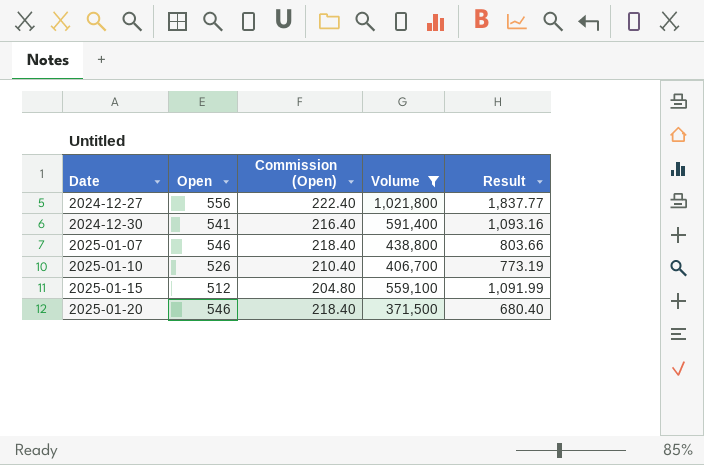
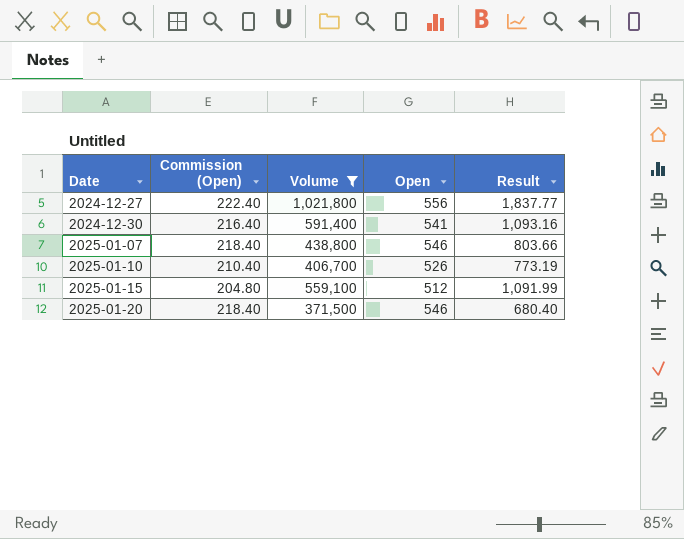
column Open | position: 2 -> 4

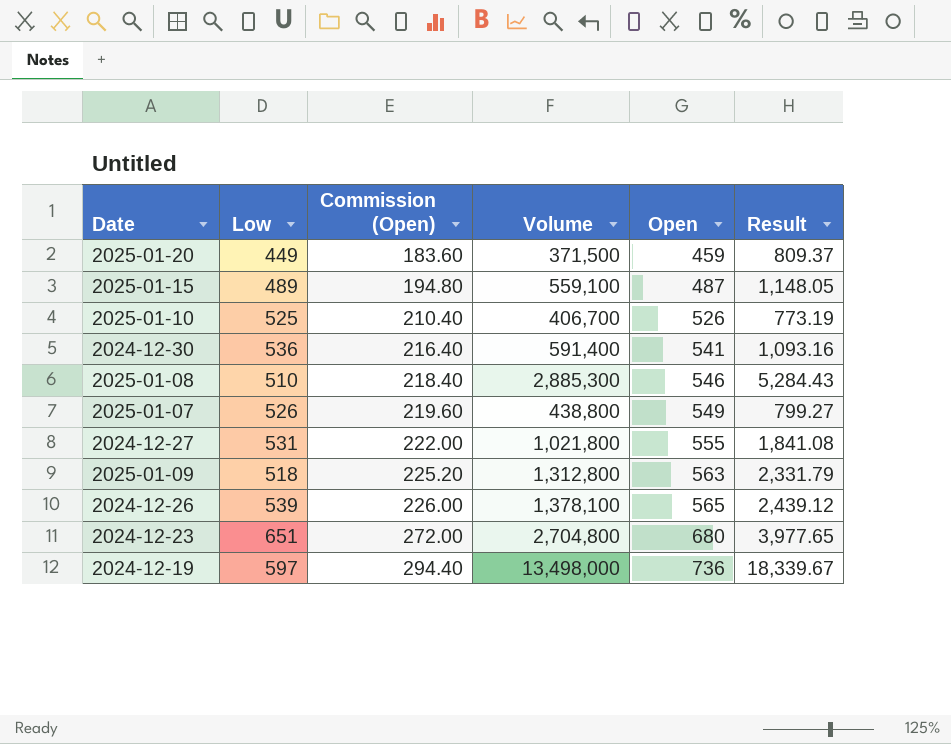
filter: Volume <= 1,021,800 -> none
row order: Date ascending -> Commission (Open) ascending
column Low | position: none -> 2
2025-01-20 | Commission (Open): 218.40 -> 183.60
2025-01-20 | Open: 546 -> 459
2025-01-20 | Result: 680.40 -> 809.37
2025-01-15 | Commission (Open): 204.80 -> 194.80
2025-01-15 | Open: 512 -> 487
2025-01-15 | Result: 1,091.99 -> 1,148.05
2025-01-07 | Commission (Open): 218.40 -> 219.60
2025-01-07 | Open: 546 -> 549
2025-01-07 | Result: 803.66 -> 799.27
2024-12-27 | Commission (Open): 222.40 -> 222.00
2024-12-27 | Open: 556 -> 555
2024-12-27 | Result: 1,837.77 -> 1,841.08

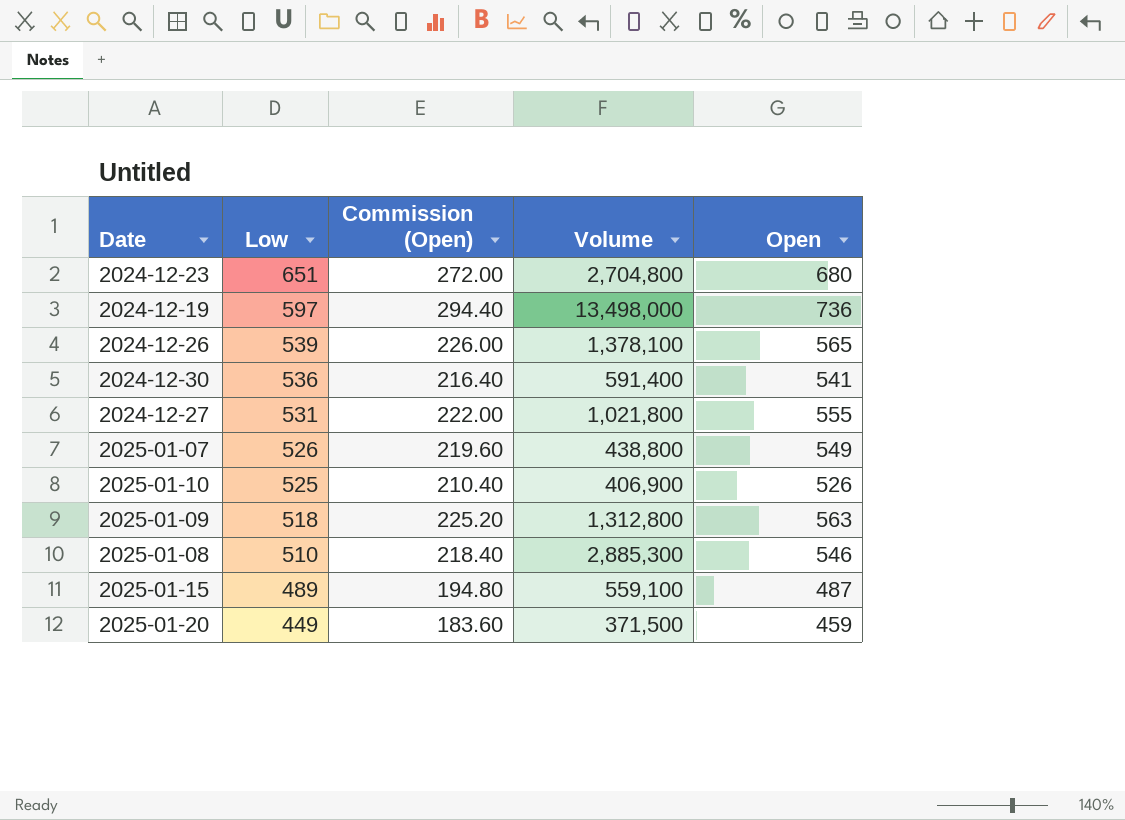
row order: Commission (Open) ascending -> Low descending
column Result | formula: [Volume] / [Open] -> none
2025-01-10 | Volume: 406,700 -> 406,900

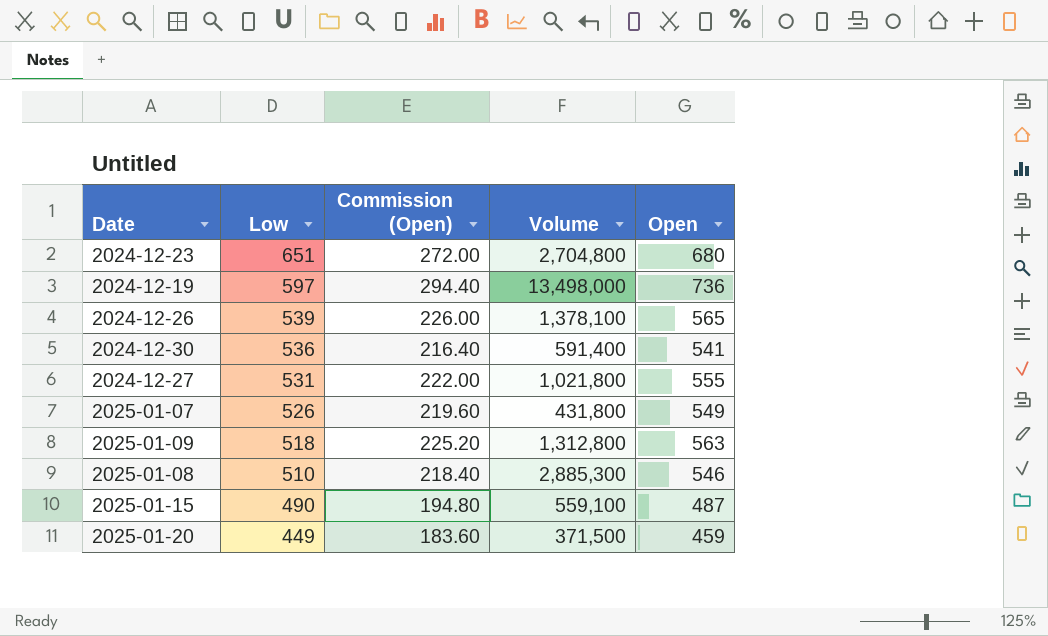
row 2025-01-10: 525 | 210.40 | 406,900 | 526 -> none
2025-01-07 | Volume: 438,800 -> 431,800
2025-01-15 | Low: 489 -> 490

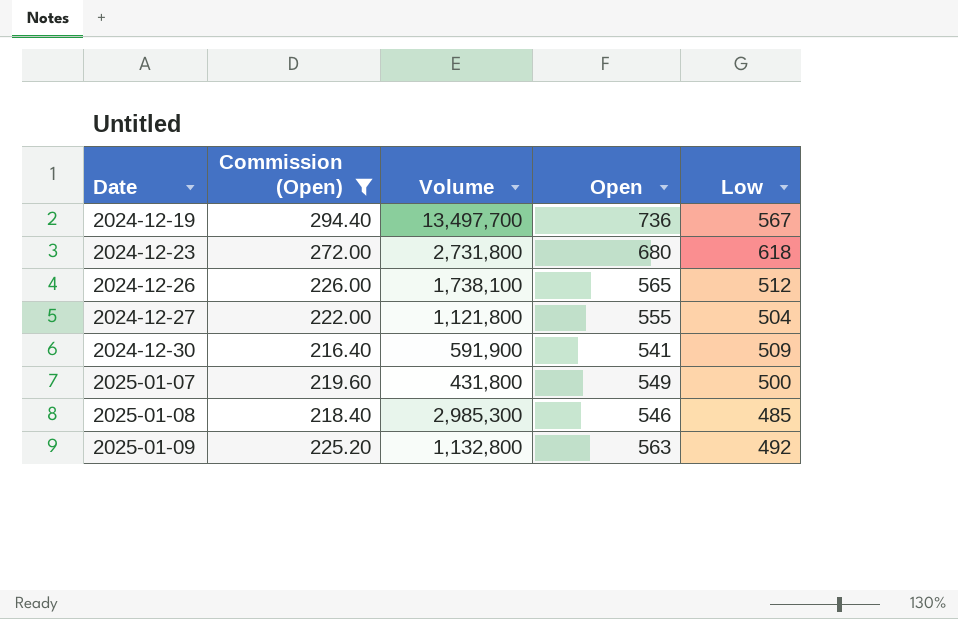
filter: none -> Commission (Open) >= 216.40
row order: Low descending -> Date ascending
column Low | position: 2 -> 5
2024-12-19 | Volume: 13,498,000 -> 13,497,700
2024-12-19 | Low: 597 -> 567
2024-12-23 | Volume: 2,704,800 -> 2,731,800
2024-12-23 | Low: 651 -> 618
2024-12-26 | Volume: 1,378,100 -> 1,738,100
2024-12-26 | Low: 539 -> 512
2024-12-27 | Volume: 1,021,800 -> 1,121,800
2024-12-27 | Low: 531 -> 504
2024-12-30 | Volume: 591,400 -> 591,900
2024-12-30 | Low: 536 -> 509
2025-01-07 | Low: 526 -> 500
2025-01-08 | Volume: 2,885,300 -> 2,985,300
2025-01-08 | Low: 510 -> 485
2025-01-09 | Volume: 1,312,800 -> 1,132,800
2025-01-09 | Low: 518 -> 492

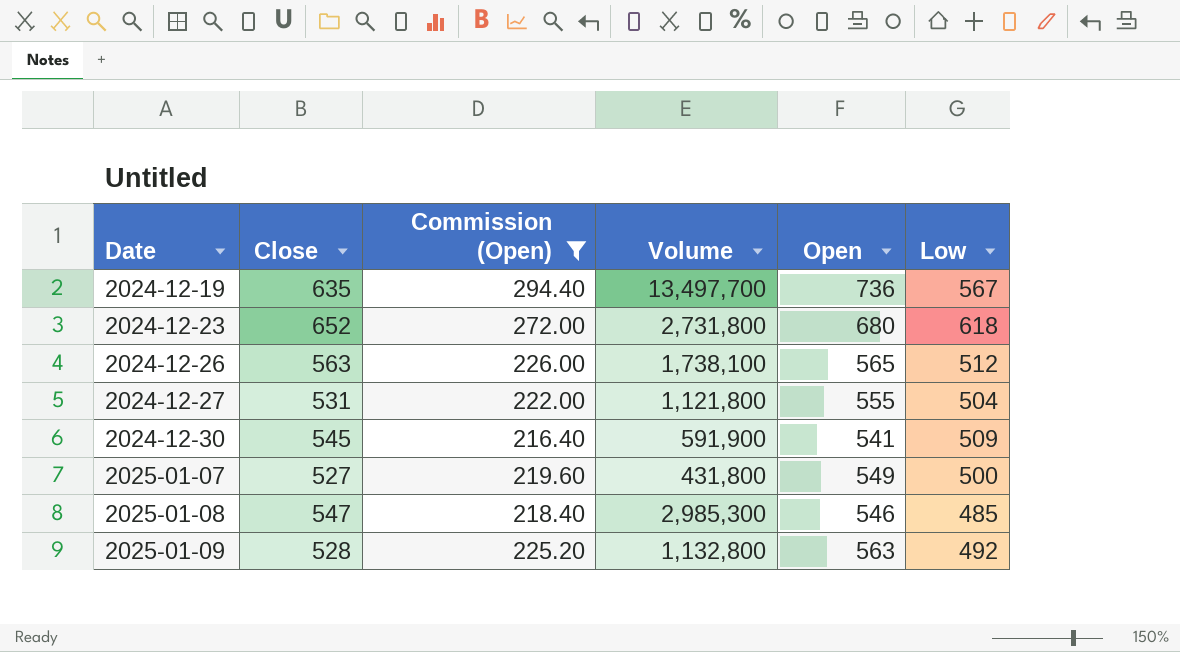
column Close | position: none -> 2

